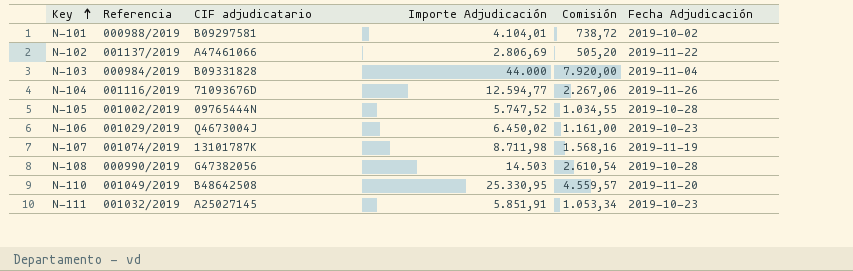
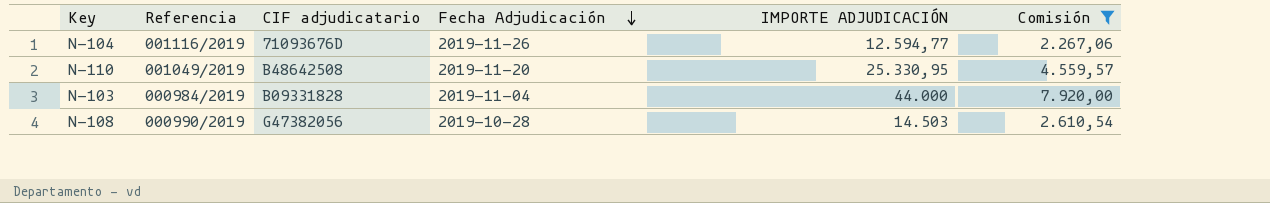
filter: none -> Comisión >= 2.267,06
row order: Key ascending -> Fecha Adjudicación descending
column Fecha Adjudicación | position: 6 -> 4
column name: Importe Adjudicación -> IMPORTE ADJUDICACIÓN

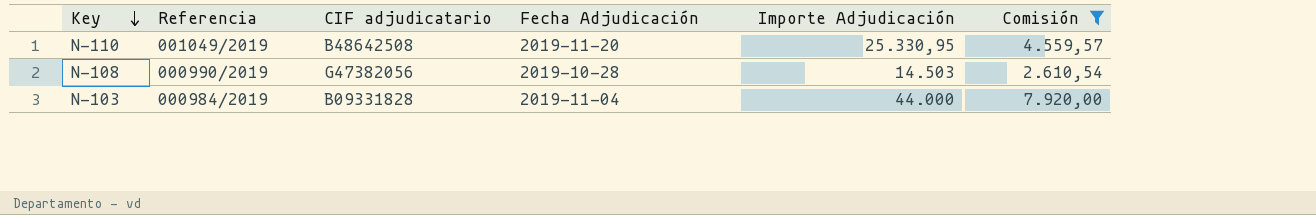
row order: Fecha Adjudicación descending -> Key descending
column name: IMPORTE ADJUDICACIÓN -> Importe Adjudicación
row N-104: 001116/2019 | 71093676D | 2019-11-26 | 12.594,77 | 2.267,06 -> none

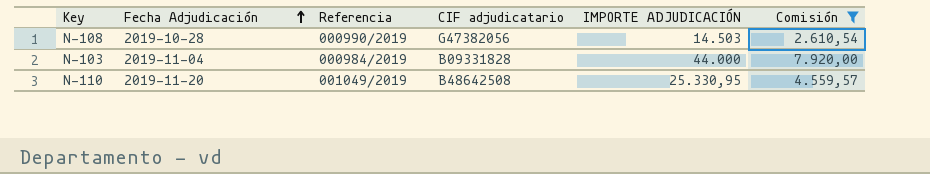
row order: Key descending -> Fecha Adjudicación ascending
column Fecha Adjudicación | position: 4 -> 2
column name: Importe Adjudicación -> IMPORTE ADJUDICACIÓN

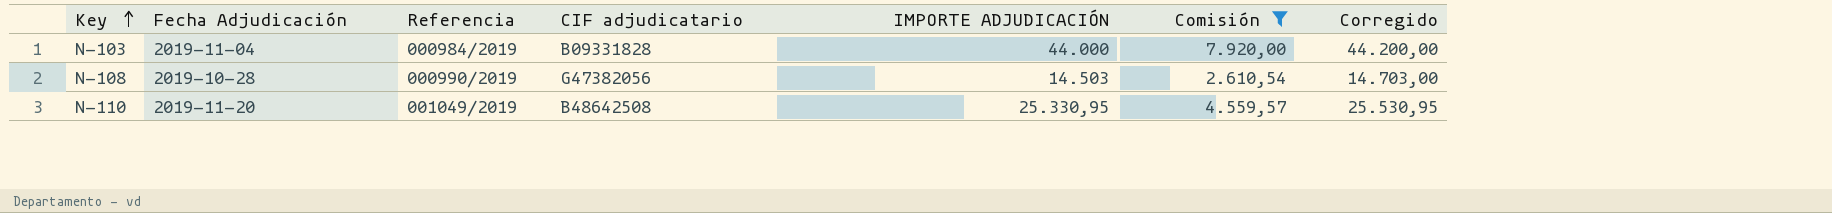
row order: Fecha Adjudicación ascending -> Key ascending
column Corregido | formula: none -> [IMPORTE ADJUDICACIÓN] + 200

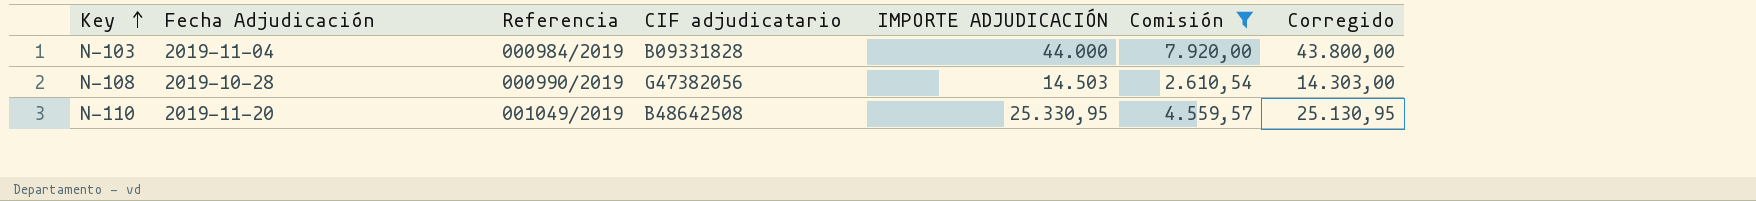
column Corregido | formula: [IMPORTE ADJUDICACIÓN] + 200 -> [IMPORTE ADJUDICACIÓN] - 200

